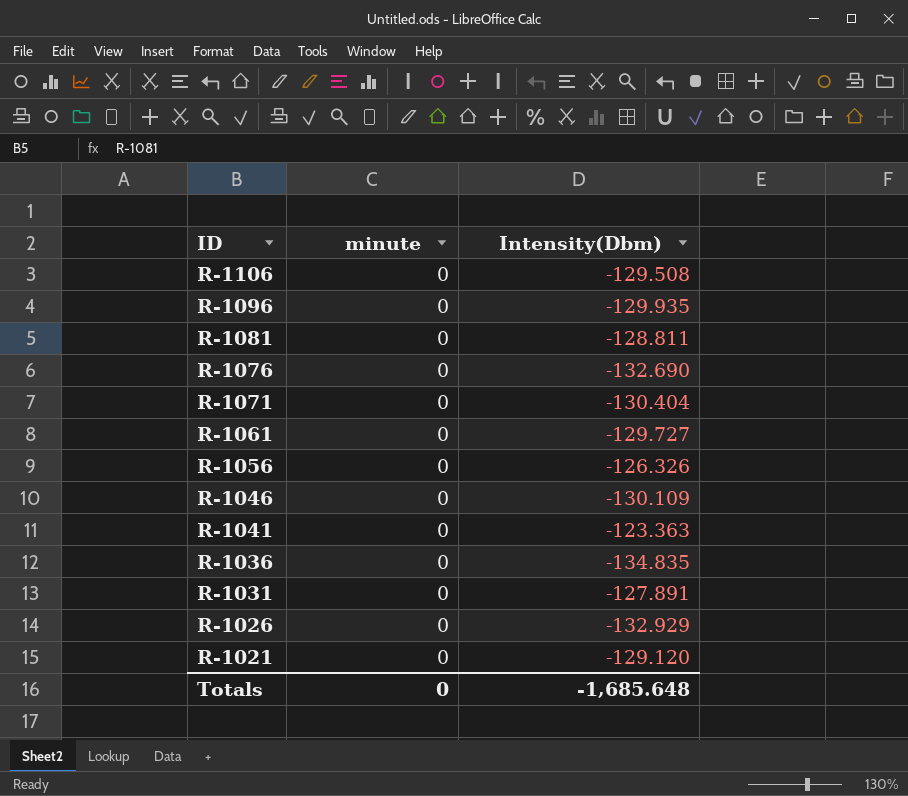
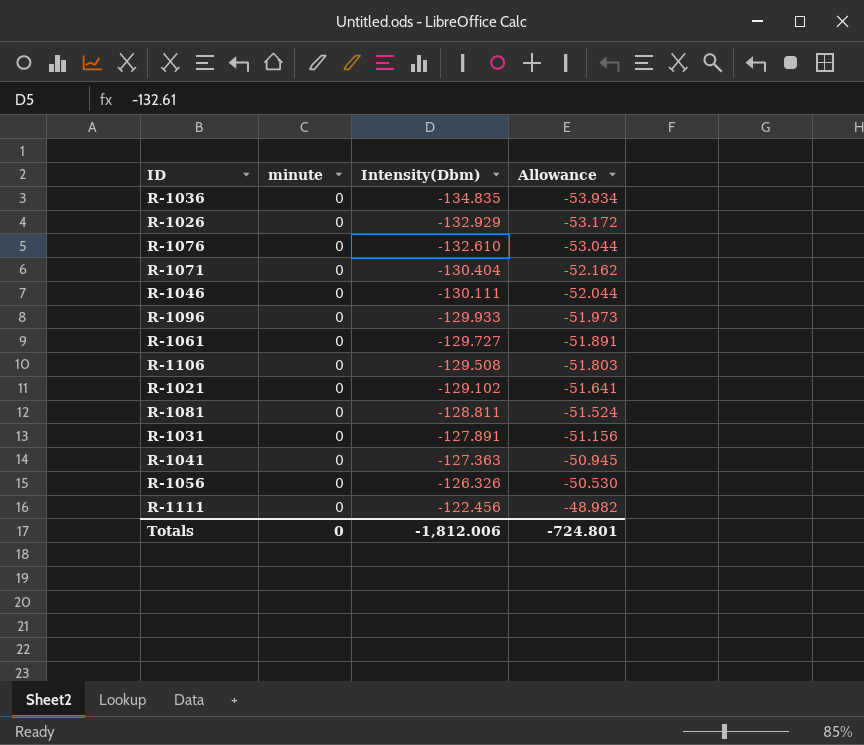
row order: ID descending -> Intensity(Dbm) ascending
column Allowance | formula: none -> [Intensity(Dbm)] * 0.4
R-1076 | Intensity(Dbm): -132.690 -> -132.610
R-1046 | Intensity(Dbm): -130.109 -> -130.111
R-1096 | Intensity(Dbm): -129.935 -> -129.933
R-1021 | Intensity(Dbm): -129.120 -> -129.102
R-1041 | Intensity(Dbm): -123.363 -> -127.363
row R-1111: none -> 0 | -122.456 | -48.982
Totals | Intensity(Dbm): -1,685.648 -> -1,812.006

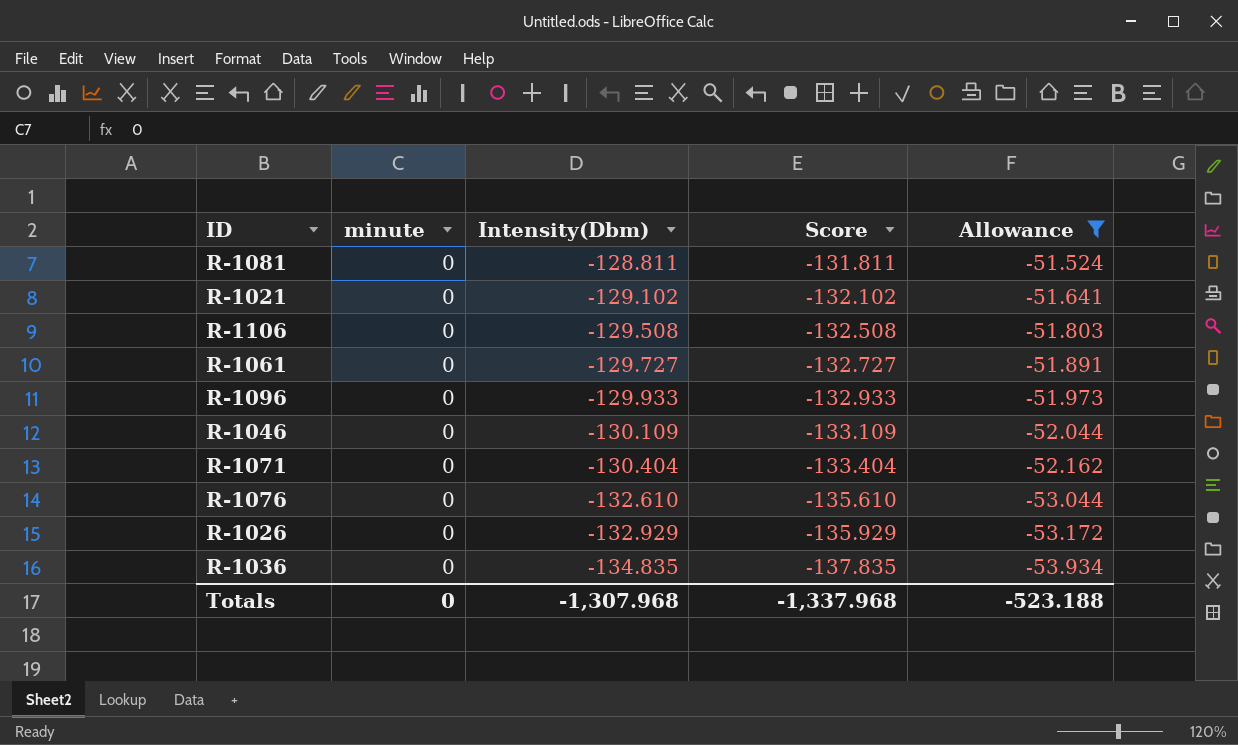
filter: none -> Allowance <= -51.524
row order: Intensity(Dbm) ascending -> Intensity(Dbm) descending
column Score | formula: none -> [Intensity(Dbm)] - 3
R-1046 | Intensity(Dbm): -130.111 -> -130.109
Totals | Intensity(Dbm): -1,812.006 -> -1,307.968
Totals | Allowance: -724.801 -> -523.188

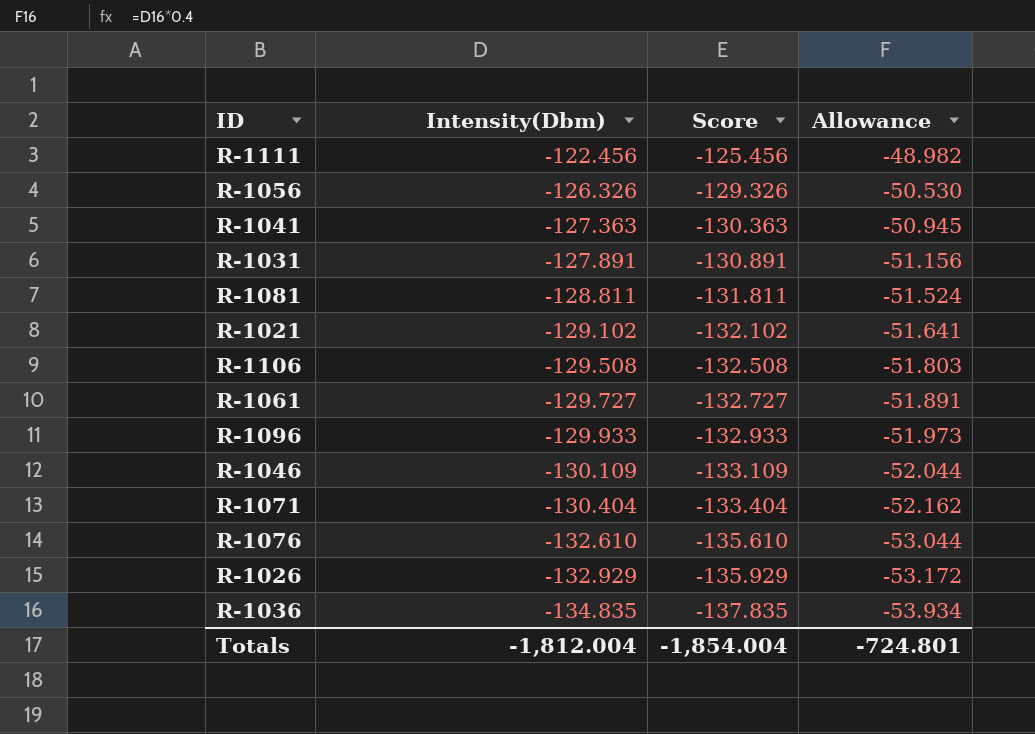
filter: Allowance <= -51.524 -> none
column minute | position: 2 -> none
Totals | Intensity(Dbm): -1,307.968 -> -1,812.004
Totals | Score: -1,337.968 -> -1,854.004
Totals | Allowance: -523.188 -> -724.801

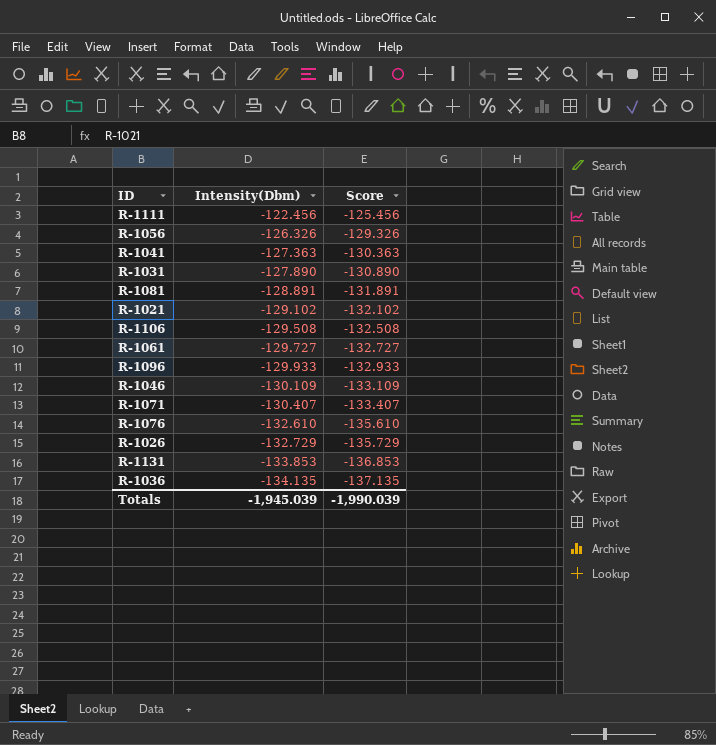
column Allowance | formula: [Intensity(Dbm)] * 0.4 -> none
R-1031 | Intensity(Dbm): -127.891 -> -127.890
R-1031 | Score: -130.891 -> -130.890
R-1081 | Intensity(Dbm): -128.811 -> -128.891
R-1081 | Score: -131.811 -> -131.891
R-1071 | Intensity(Dbm): -130.404 -> -130.407
R-1071 | Score: -133.404 -> -133.407
R-1026 | Intensity(Dbm): -132.929 -> -132.729
R-1026 | Score: -135.929 -> -135.729
row R-1131: none -> -133.853 | -136.853
R-1036 | Intensity(Dbm): -134.835 -> -134.135
R-1036 | Score: -137.835 -> -137.135
Totals | Intensity(Dbm): -1,812.004 -> -1,945.039
Totals | Score: -1,854.004 -> -1,990.039

